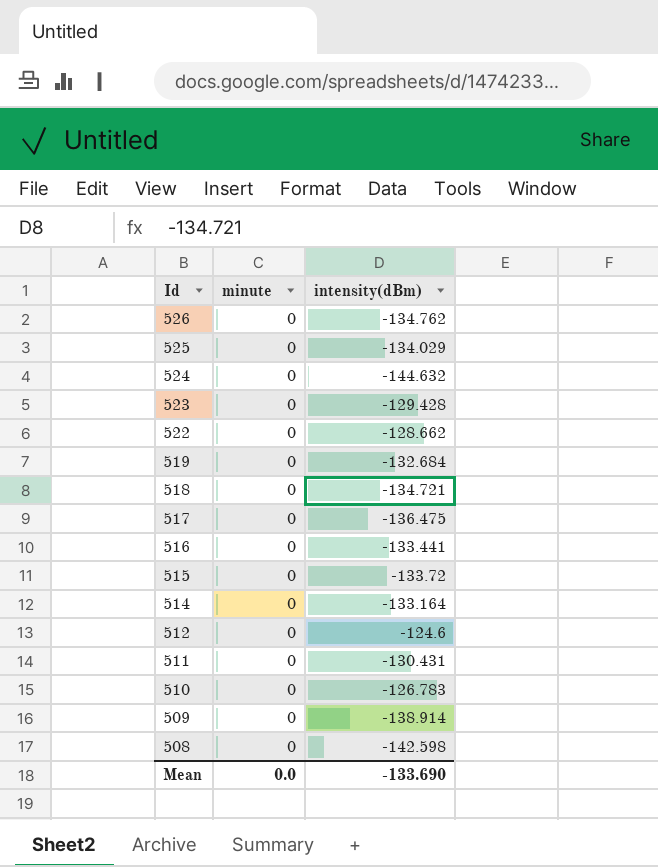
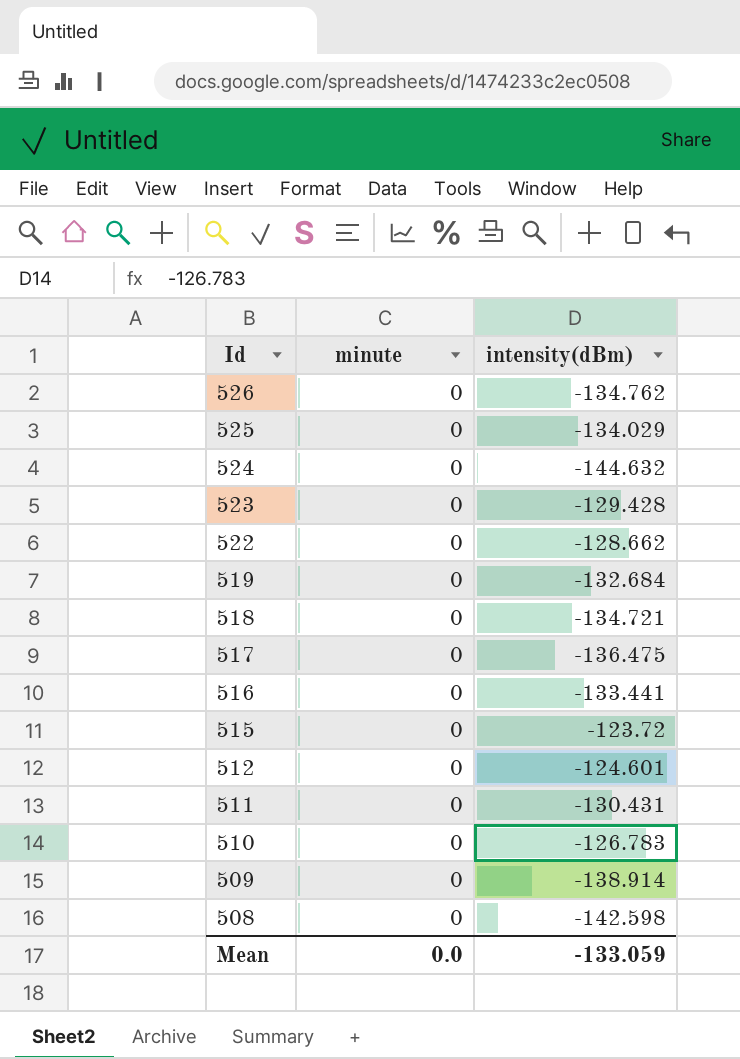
row 514: 0 | -133.164 -> none
515 | intensity(dBm): -133.72 -> -123.72
512 | intensity(dBm): -124.6 -> -124.601
Mean | intensity(dBm): -133.690 -> -133.059

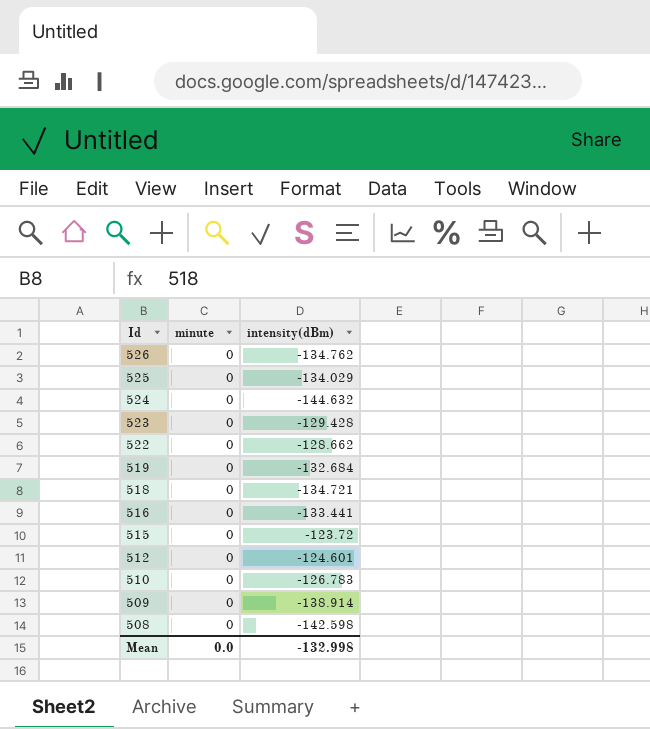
row 517: 0 | -136.475 -> none
row 511: 0 | -130.431 -> none
Mean | intensity(dBm): -133.059 -> -132.998

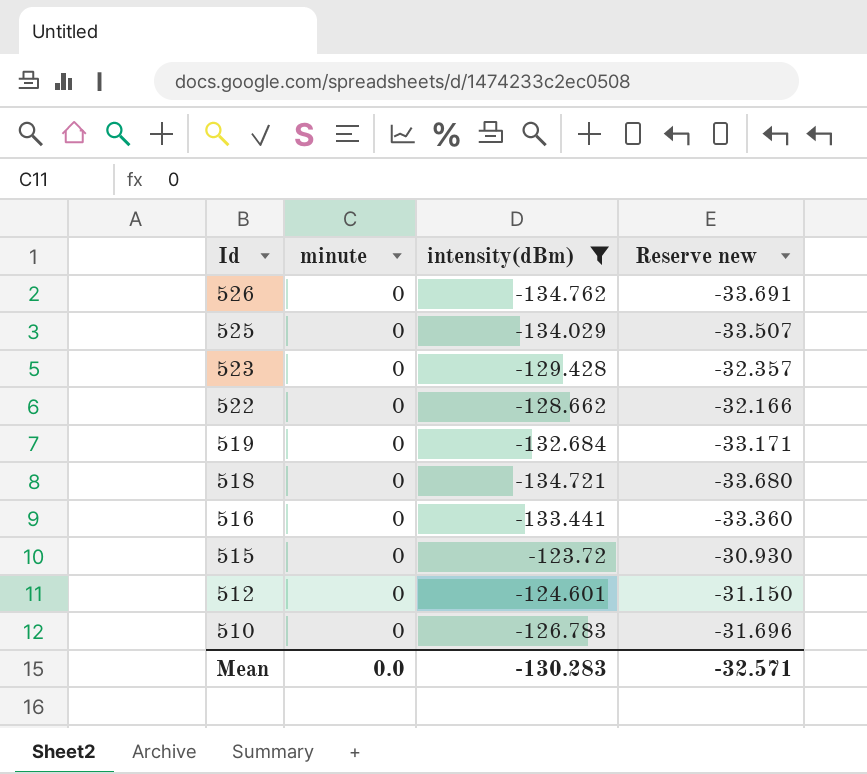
filter: none -> intensity(dBm) >= -134.762
column Reserve new | formula: none -> [intensity(dBm)] * 0.25
Mean | intensity(dBm): -132.998 -> -130.283

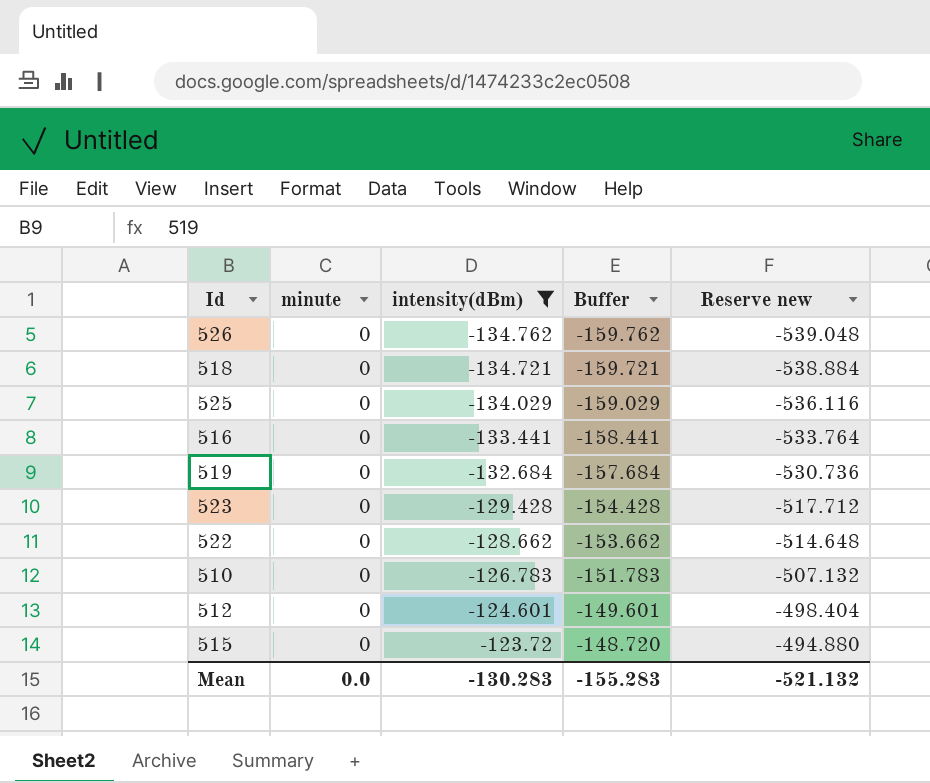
row order: Id descending -> intensity(dBm) ascending
column Buffer | formula: none -> [intensity(dBm)] - 25
column Reserve new | formula: [intensity(dBm)] * 0.25 -> [intensity(dBm)] * 4
Mean | Reserve new: -32.571 -> -521.132

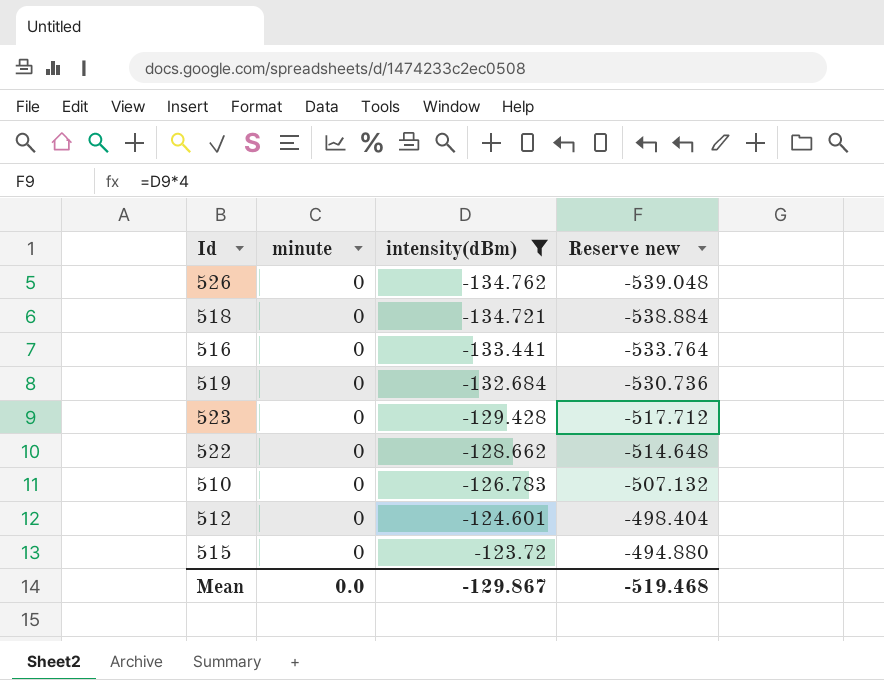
column Buffer | formula: [intensity(dBm)] - 25 -> none
row 525: 0 | -134.029 | -159.029 | -536.116 -> none
Mean | intensity(dBm): -130.283 -> -129.867
Mean | Reserve new: -521.132 -> -519.468

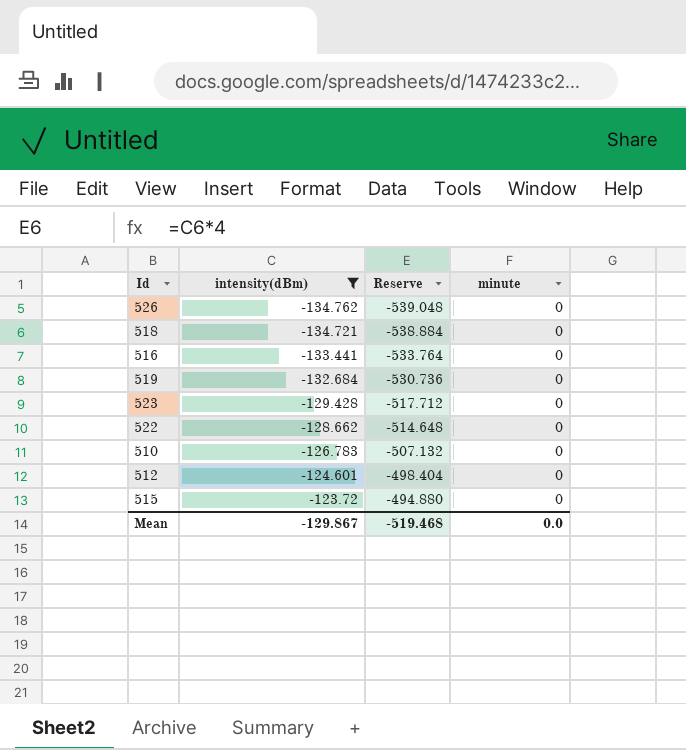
column name: Reserve new -> Reserve
column minute | position: 2 -> 4

